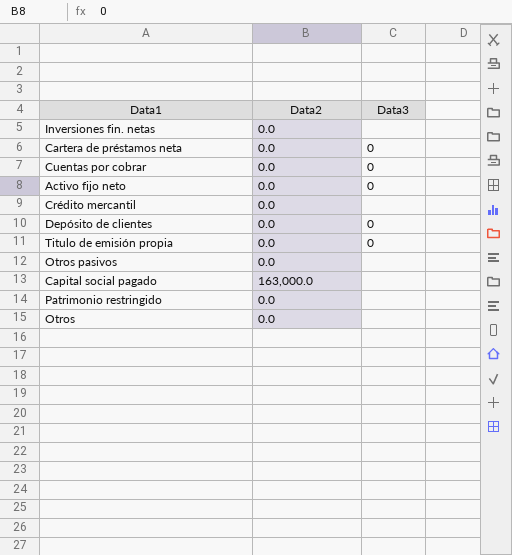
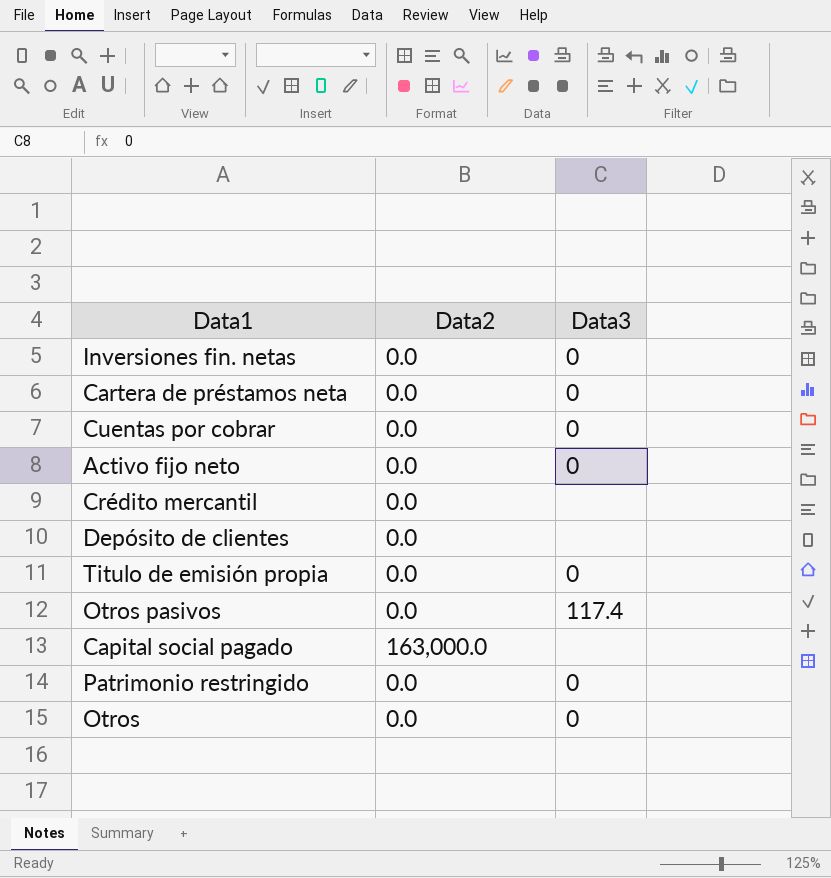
Inversiones fin. netas | Data3: none -> 0
Depósito de clientes | Data3: 0 -> none
Otros pasivos | Data3: none -> 117.4
Patrimonio restringido | Data3: none -> 0
Otros | Data3: none -> 0

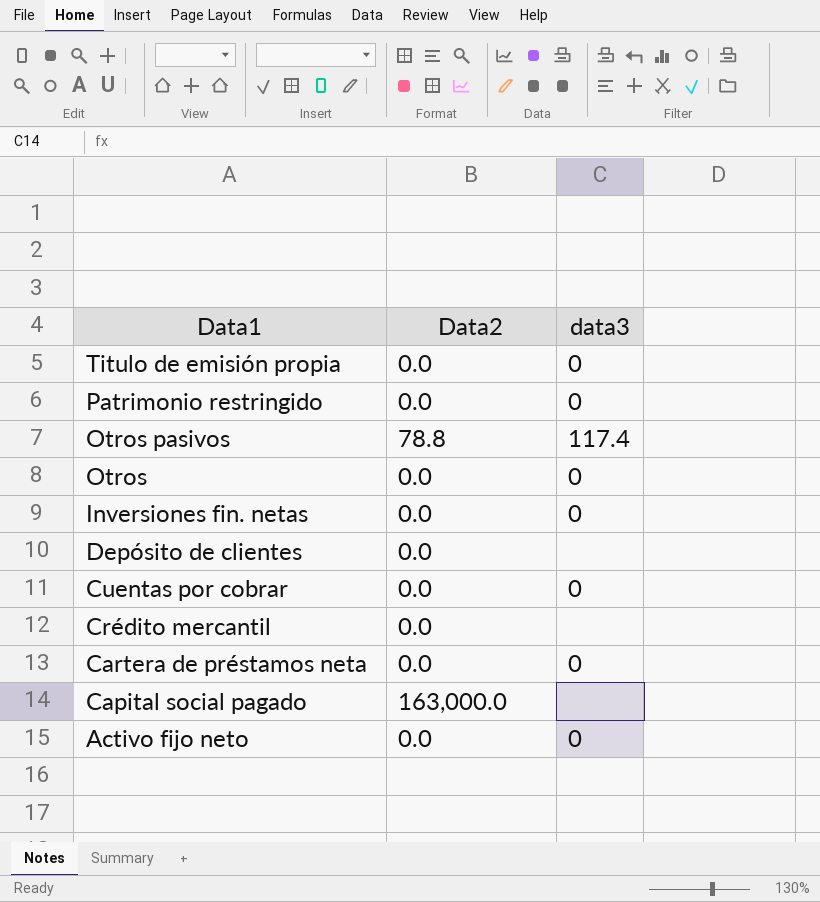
row order: none -> Data1 descending
column name: Data3 -> data3
Otros pasivos | Data2: 0.0 -> 78.8

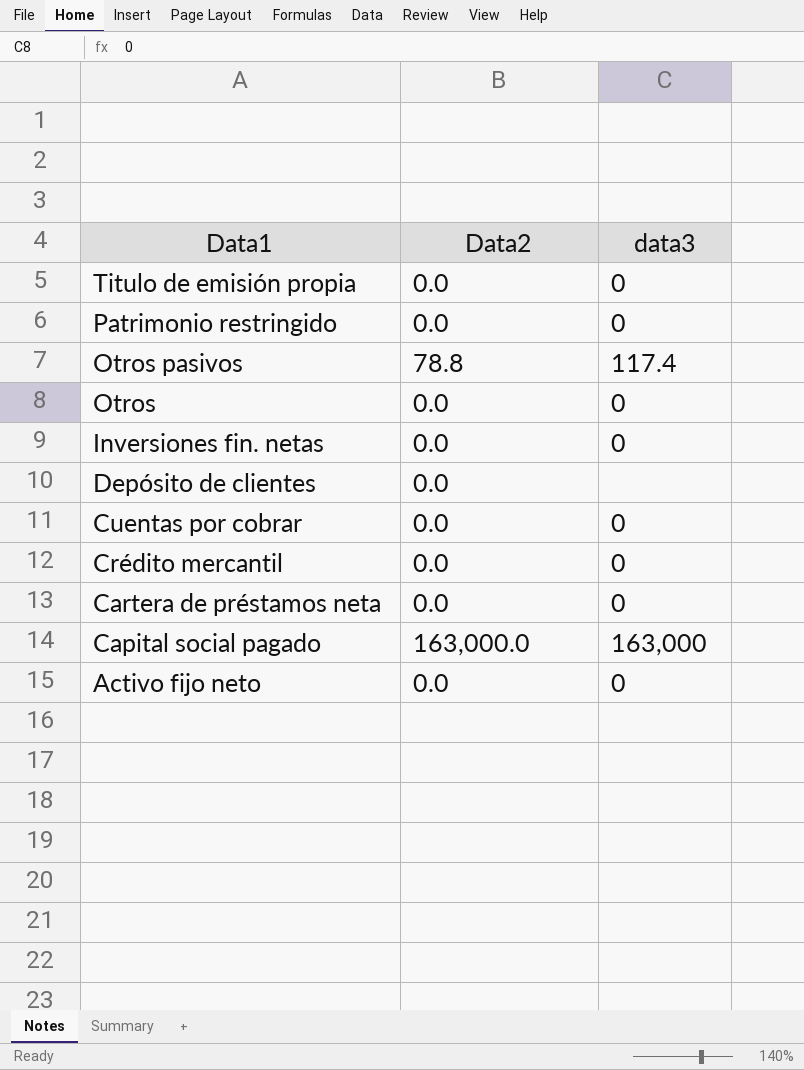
Crédito mercantil | data3: none -> 0
Capital social pagado | data3: none -> 163,000

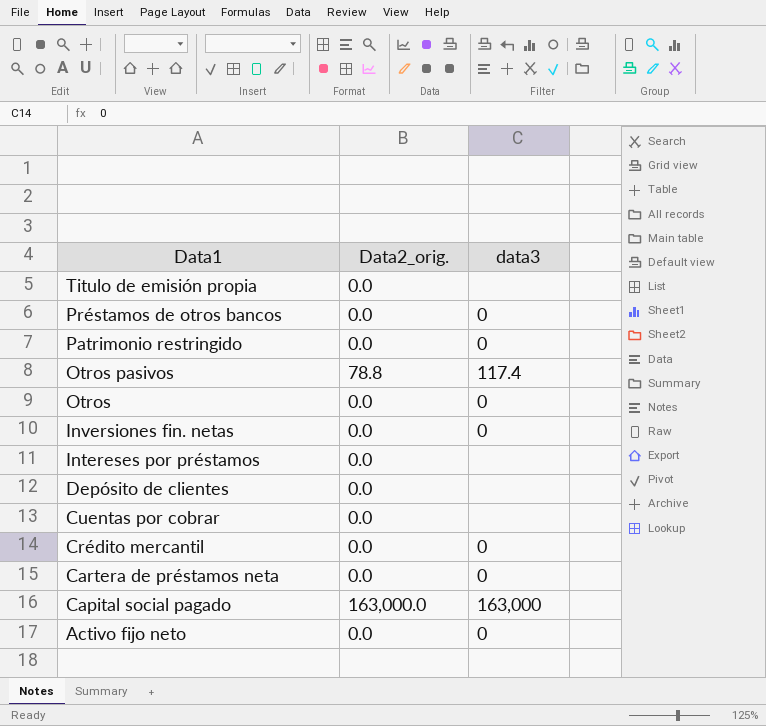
column name: Data2 -> Data2_orig.
Titulo de emisión propia | data3: 0 -> none
row Préstamos de otros bancos: none -> 0.0 | 0
row Intereses por préstamos: none -> 0.0 | none
Cuentas por cobrar | data3: 0 -> none

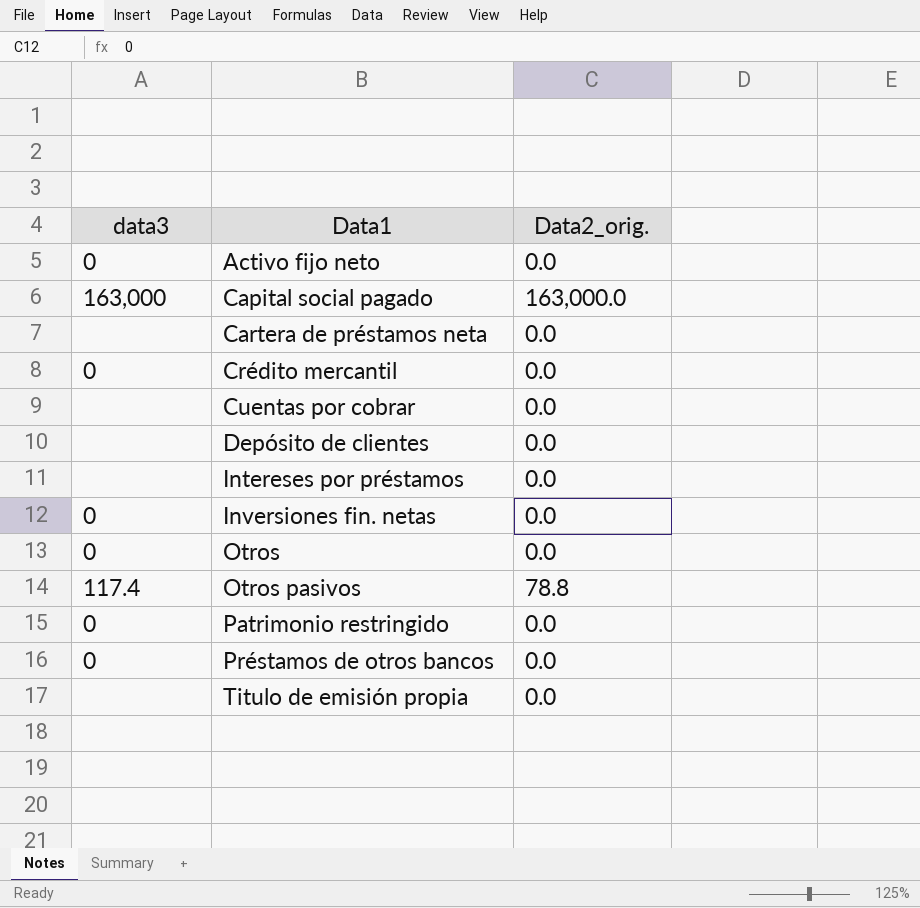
row order: Data1 descending -> Data1 ascending
column data3 | position: 3 -> 1
Cartera de préstamos neta | data3: 0 -> none

